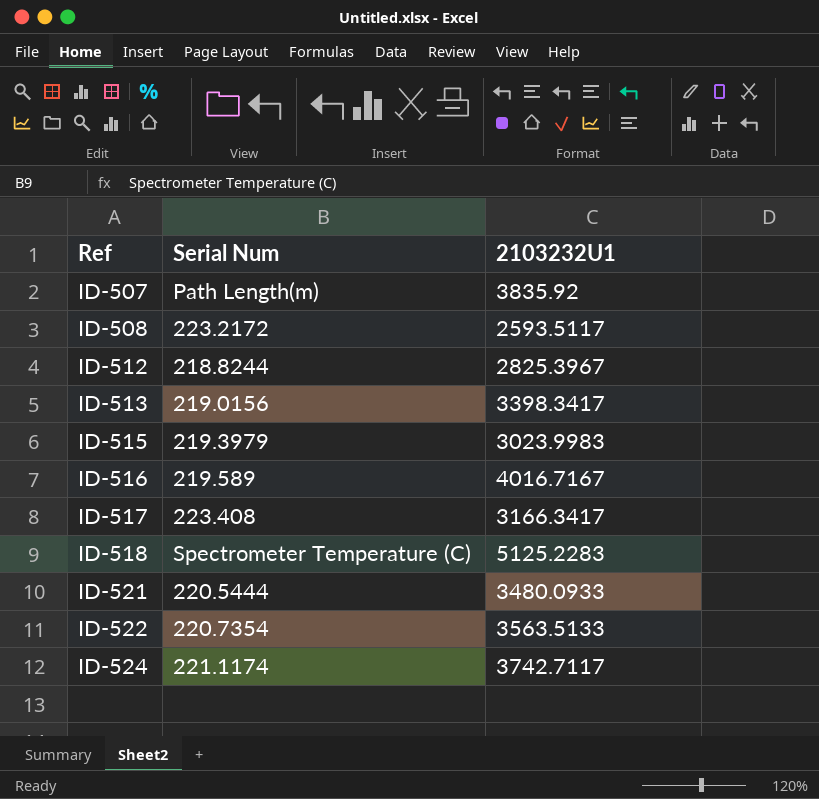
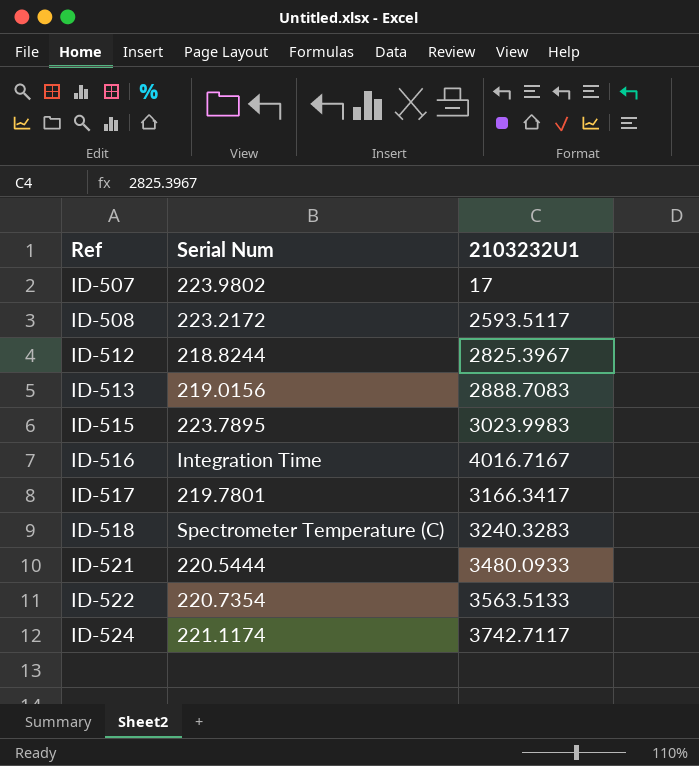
ID-507 | Serial Num: Path Length(m) -> 223.9802
ID-507 | 2103232U1: 3835.92 -> 17
ID-513 | 2103232U1: 3398.3417 -> 2888.7083
ID-515 | Serial Num: 219.3979 -> 223.7895
ID-516 | Serial Num: 219.589 -> Integration Time
ID-517 | Serial Num: 223.408 -> 219.7801
ID-518 | 2103232U1: 5125.2283 -> 3240.3283

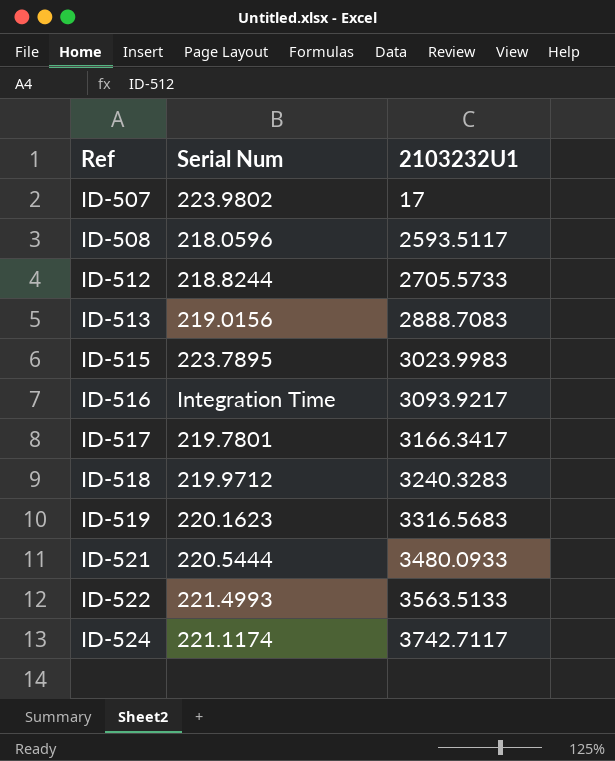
ID-508 | Serial Num: 223.2172 -> 218.0596
ID-512 | 2103232U1: 2825.3967 -> 2705.5733
ID-516 | 2103232U1: 4016.7167 -> 3093.9217
ID-518 | Serial Num: Spectrometer Temperature (C) -> 219.9712
row ID-519: none -> 220.1623 | 3316.5683
ID-522 | Serial Num: 220.7354 -> 221.4993

